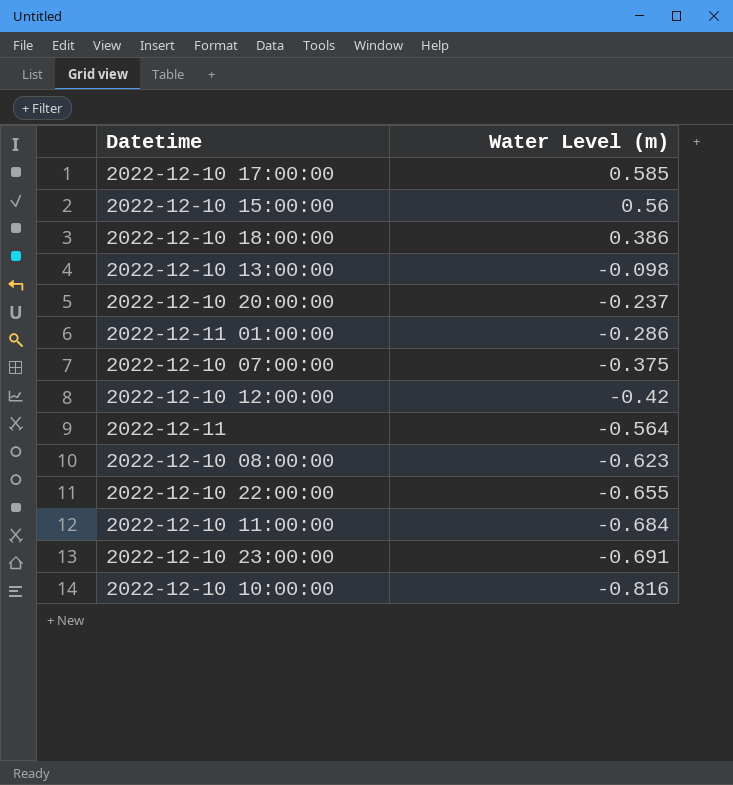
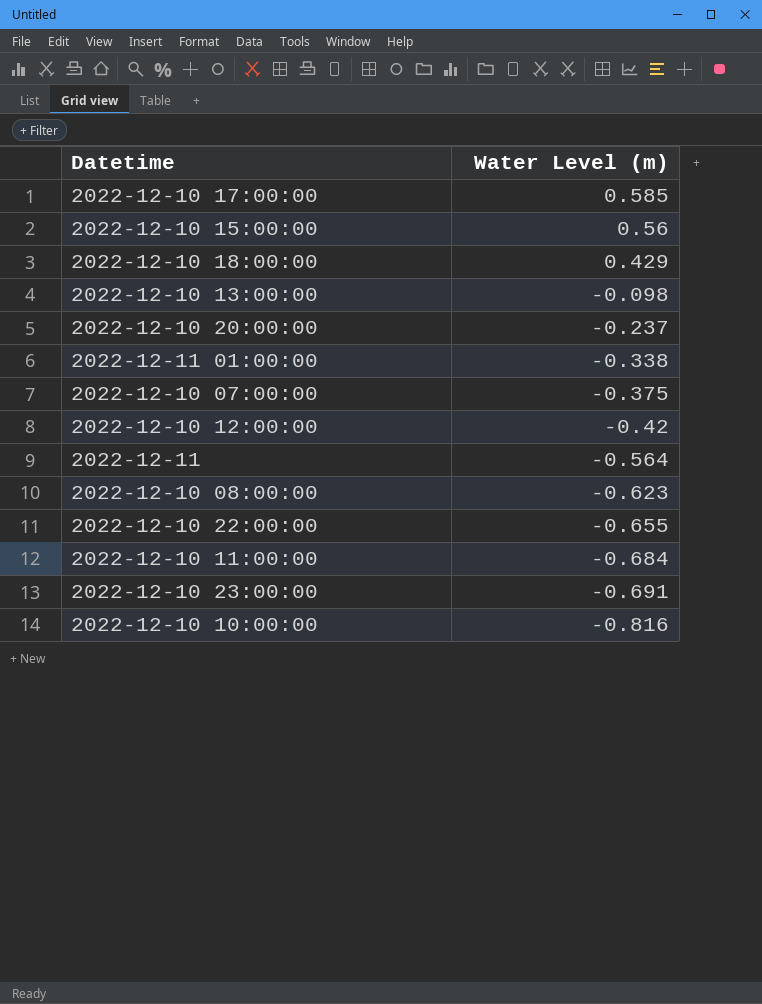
2022-12-10 18:00:00 | Water Level (m): 0.386 -> 0.429
2022-12-11 01:00:00 | Water Level (m): -0.286 -> -0.338

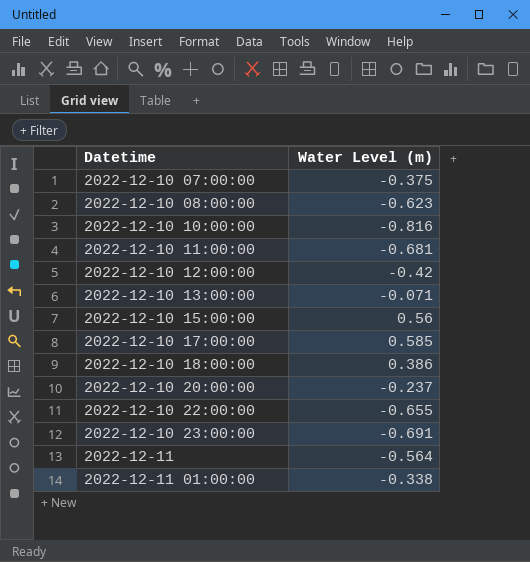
row order: Water Level (m) descending -> Datetime ascending
2022-12-10 11:00:00 | Water Level (m): -0.684 -> -0.681
2022-12-10 13:00:00 | Water Level (m): -0.098 -> -0.071
2022-12-10 18:00:00 | Water Level (m): 0.429 -> 0.386

